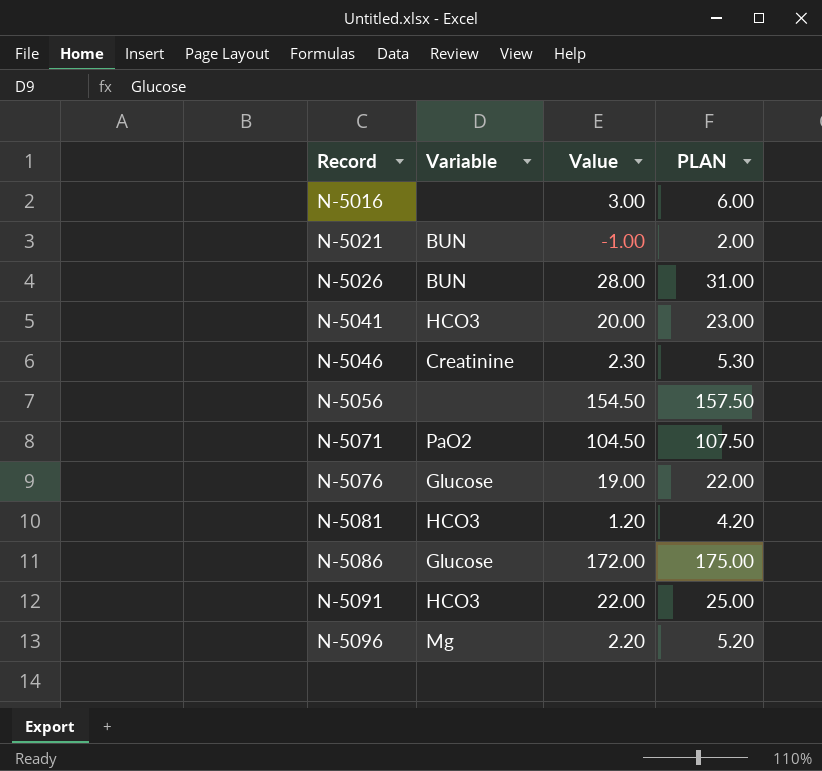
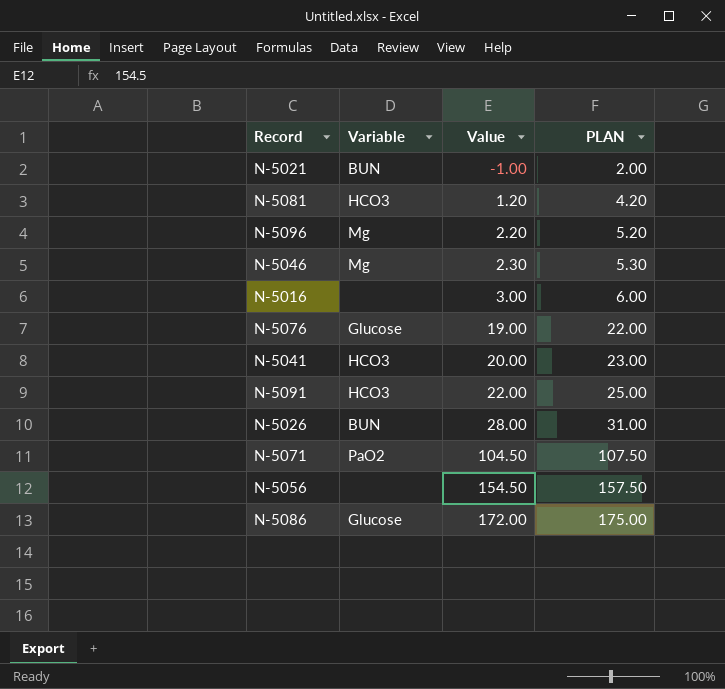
row order: Record ascending -> Value ascending
N-5046 | Variable: Creatinine -> Mg

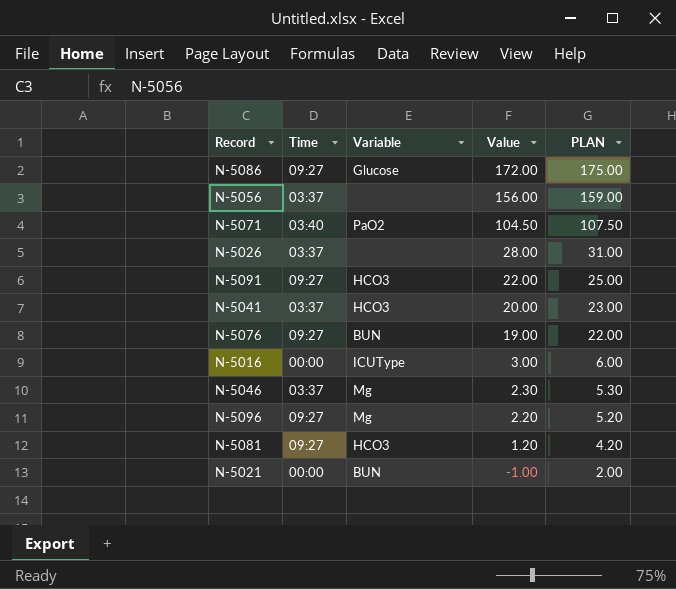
row order: Value ascending -> Value descending
column Time | position: none -> 2
N-5056 | Value: 154.50 -> 156.00
N-5056 | PLAN: 157.50 -> 159.00
N-5026 | Variable: BUN -> none
N-5076 | Variable: Glucose -> BUN
N-5016 | Variable: none -> ICUType

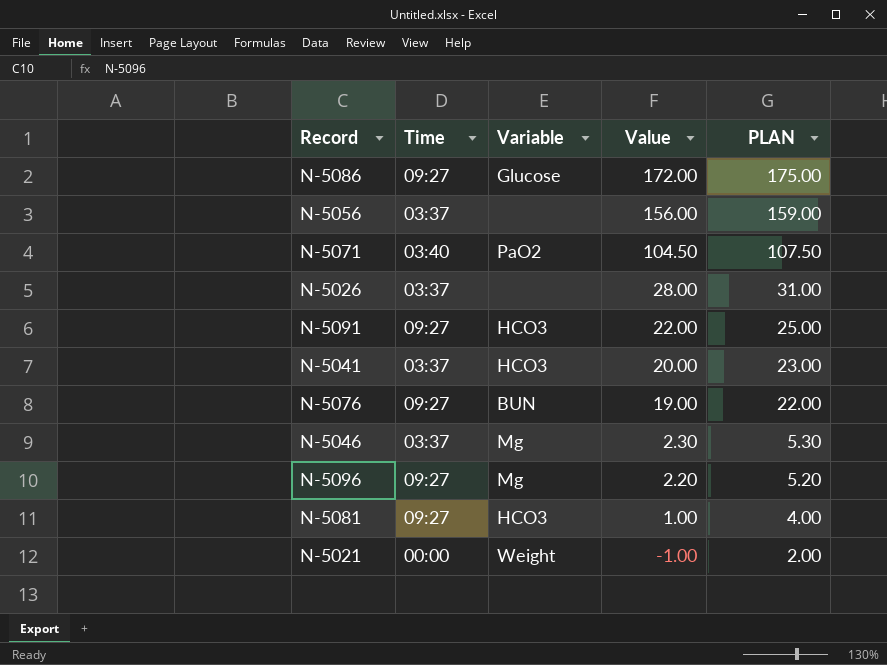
row N-5016: 00:00 | ICUType | 3.00 | 6.00 -> none
N-5081 | Value: 1.20 -> 1.00
N-5081 | PLAN: 4.20 -> 4.00
N-5021 | Variable: BUN -> Weight

